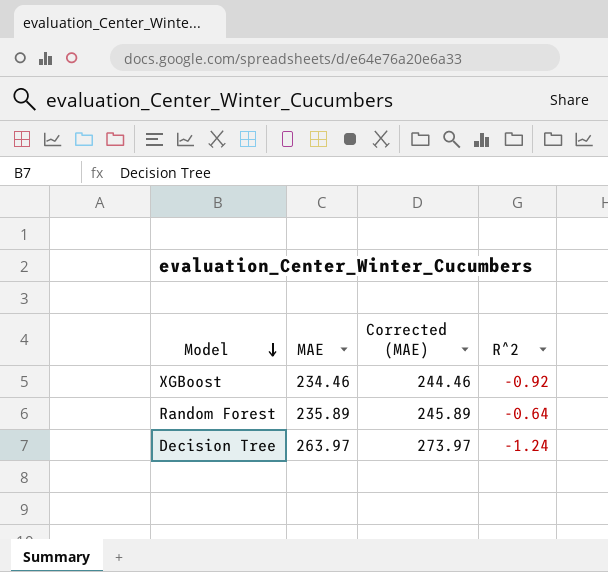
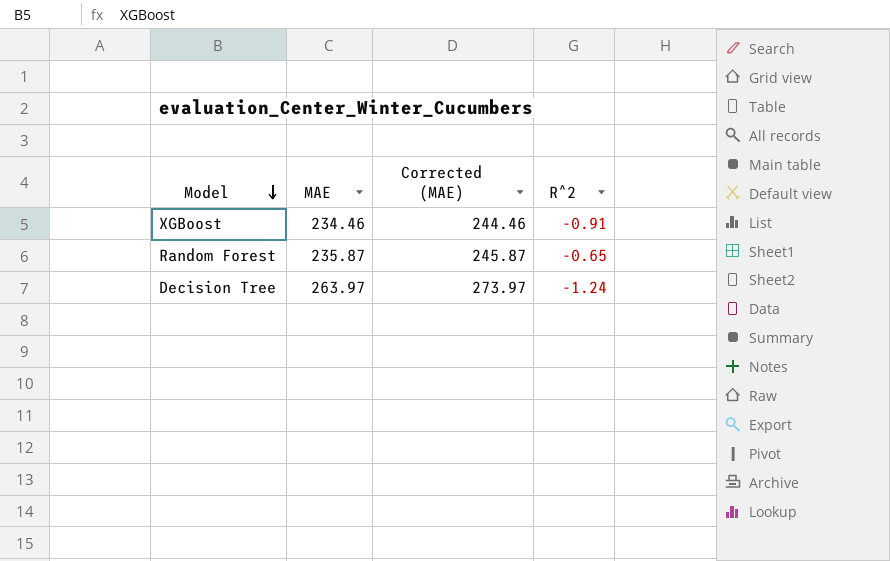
XGBoost | R^2: -0.92 -> -0.91
Random Forest | MAE: 235.89 -> 235.87
Random Forest | Corrected (MAE): 245.89 -> 245.87
Random Forest | R^2: -0.64 -> -0.65

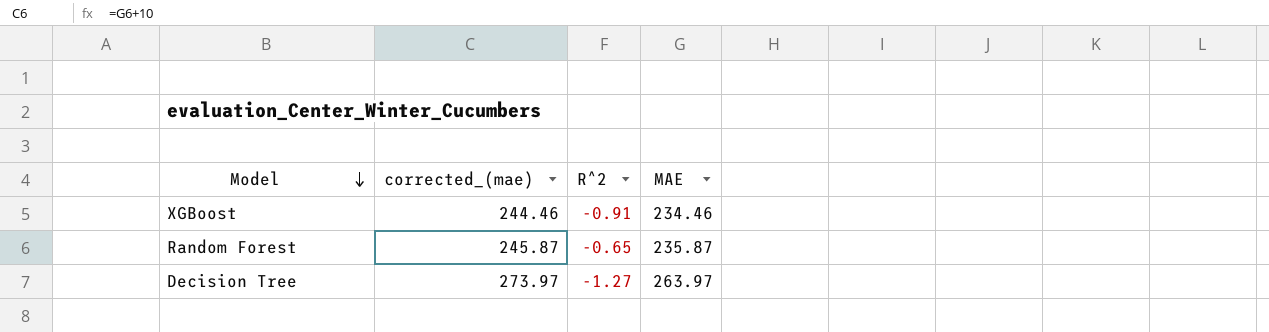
column name: Corrected (MAE) -> corrected_(mae)
column MAE | position: 2 -> 4
Decision Tree | R^2: -1.24 -> -1.27

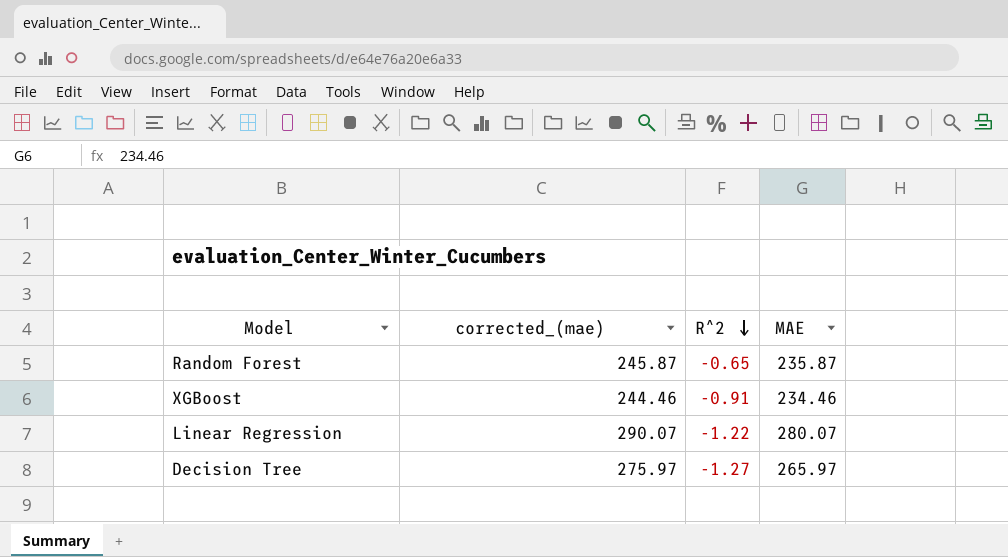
row order: Model descending -> R^2 descending
row Linear Regression: none -> 290.07 | -1.22 | 280.07
Decision Tree | corrected_(mae): 273.97 -> 275.97
Decision Tree | MAE: 263.97 -> 265.97

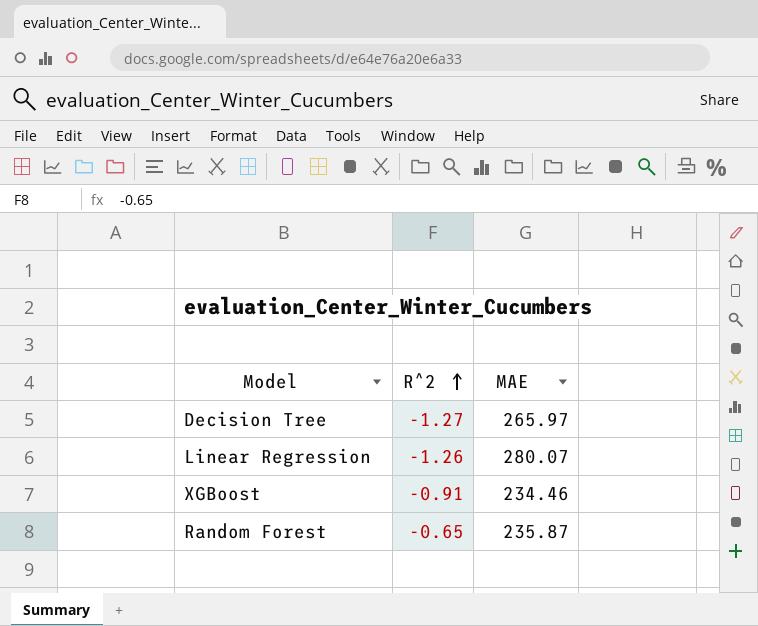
row order: R^2 descending -> R^2 ascending
column corrected_(mae) | formula: [MAE] + 10 -> none
Linear Regression | R^2: -1.22 -> -1.26

